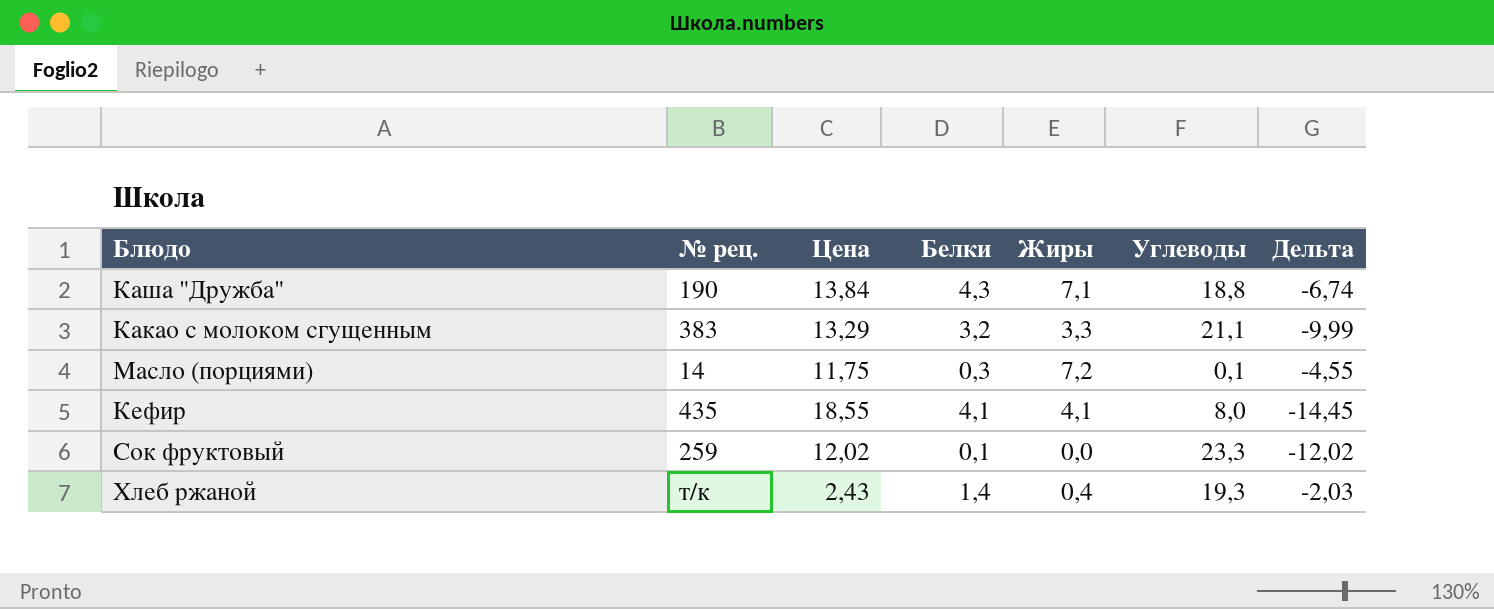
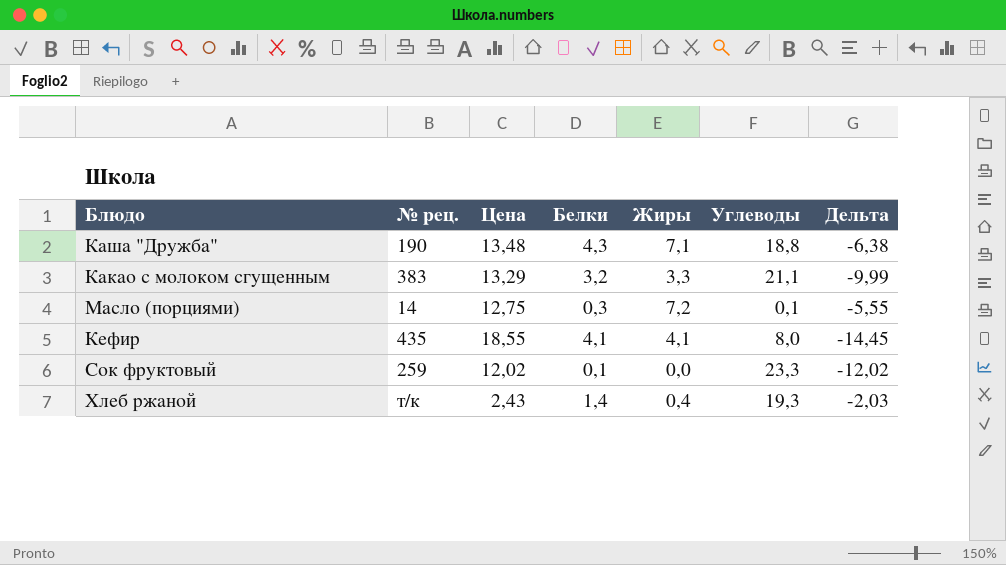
Каша "Дружба" | Цена: 13,84 -> 13,48
Каша "Дружба" | Дельта: -6,74 -> -6,38
Масло (порциями) | Цена: 11,75 -> 12,75
Масло (порциями) | Дельта: -4,55 -> -5,55

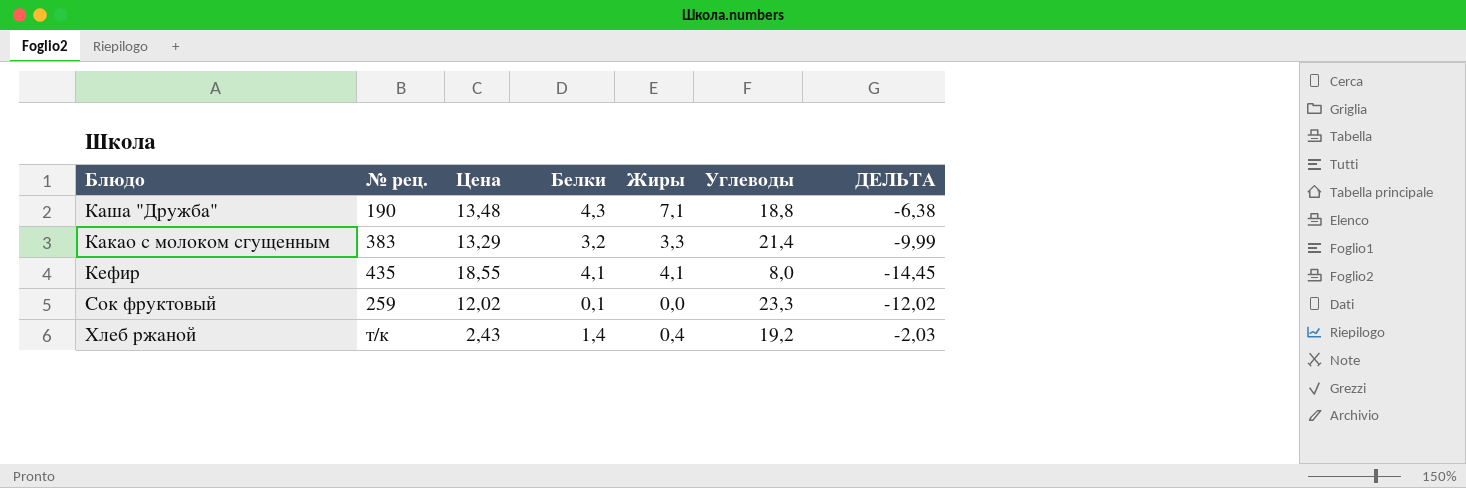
column name: Дельта -> ДЕЛЬТА
row Масло (порциями): 14 | 12,75 | 0,3 | 7,2 | 0,1 | -5,55 -> none
Какао с молоком сгущенным | Углеводы: 21,1 -> 21,4
Хлеб ржаной | Углеводы: 19,3 -> 19,2

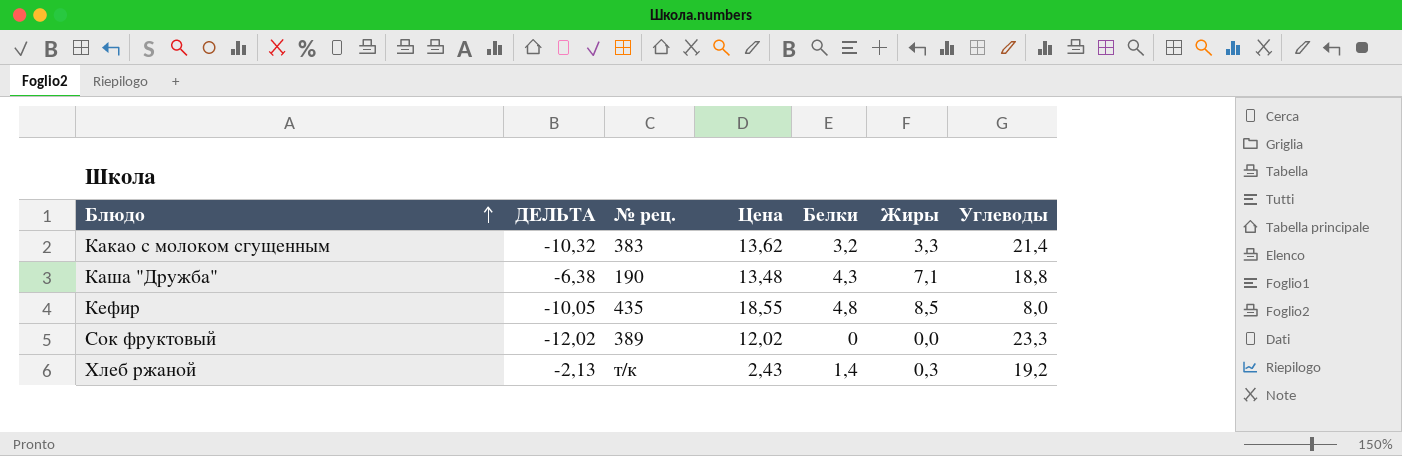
row order: none -> Блюдо ascending
column ДЕЛЬТА | position: 7 -> 2
Какао с молоком сгущенным | ДЕЛЬТА: -9,99 -> -10,32
Какао с молоком сгущенным | Цена: 13,29 -> 13,62
Кефир | ДЕЛЬТА: -14,45 -> -10,05
Кефир | Белки: 4,1 -> 4,8
Кефир | Жиры: 4,1 -> 8,5
Сок фруктовый | № рец.: 259 -> 389
Сок фруктовый | Белки: 0,1 -> 0
Хлеб ржаной | ДЕЛЬТА: -2,03 -> -2,13
Хлеб ржаной | Жиры: 0,4 -> 0,3

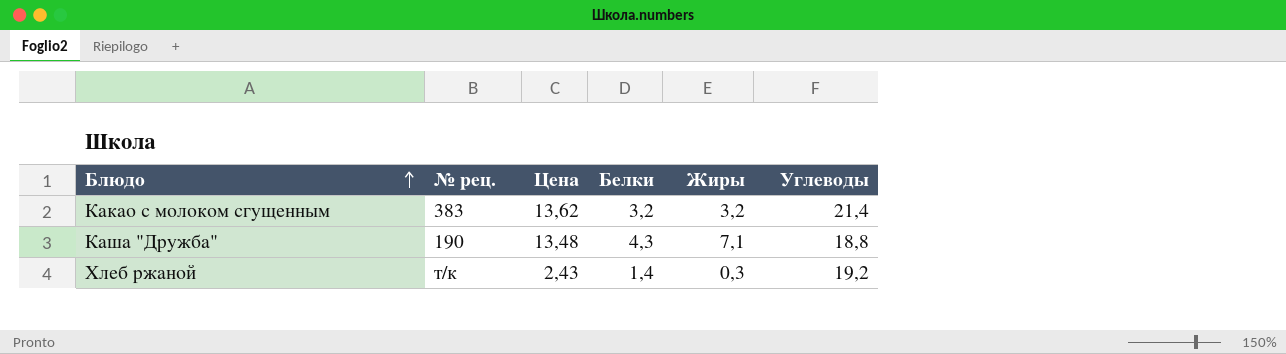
column ДЕЛЬТА | formula: [Жиры] - [Цена] -> none
row Кефир: -10,05 | 435 | 18,55 | 4,8 | 8,5 | 8,0 -> none
row Сок фруктовый: -12,02 | 389 | 12,02 | 0 | 0,0 | 23,3 -> none
Какао с молоком сгущенным | Жиры: 3,3 -> 3,2

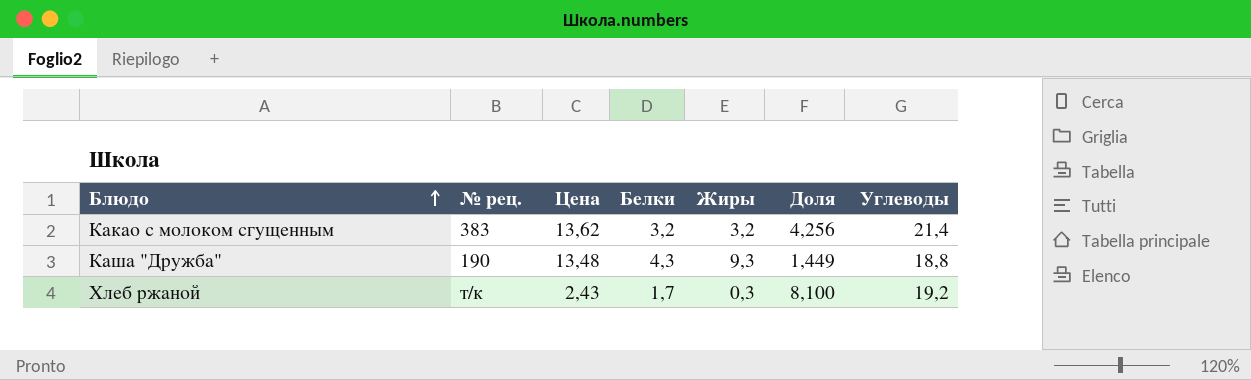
column Доля | formula: none -> [Цена] / [Жиры]
Каша "Дружба" | Жиры: 7,1 -> 9,3
Хлеб ржаной | Белки: 1,4 -> 1,7

